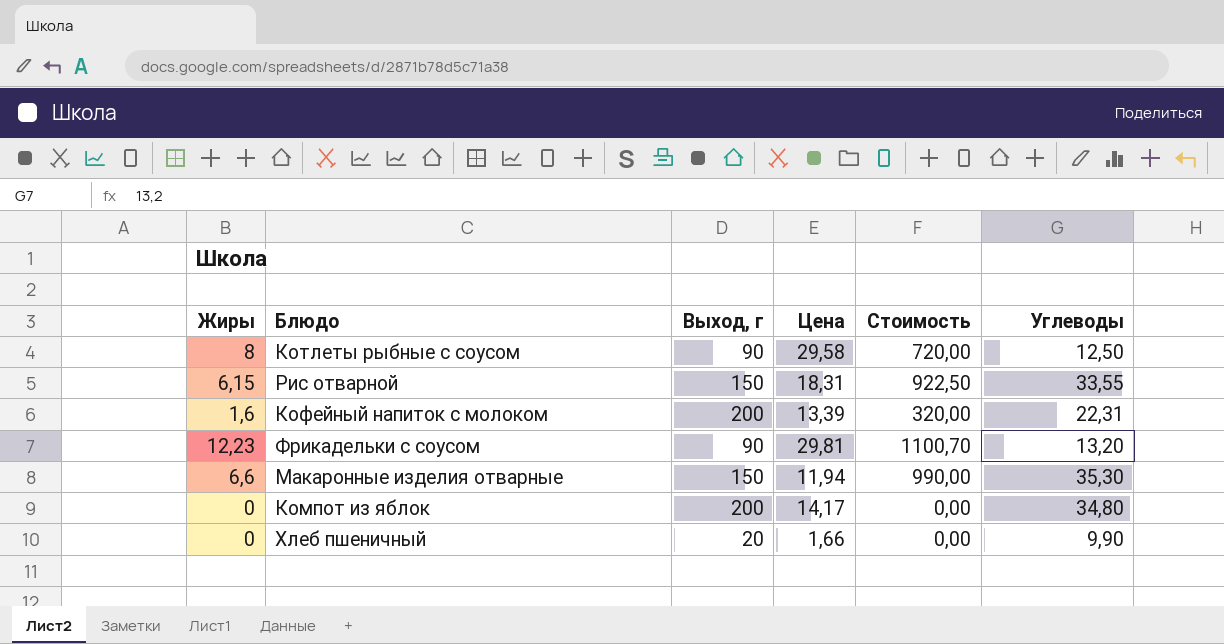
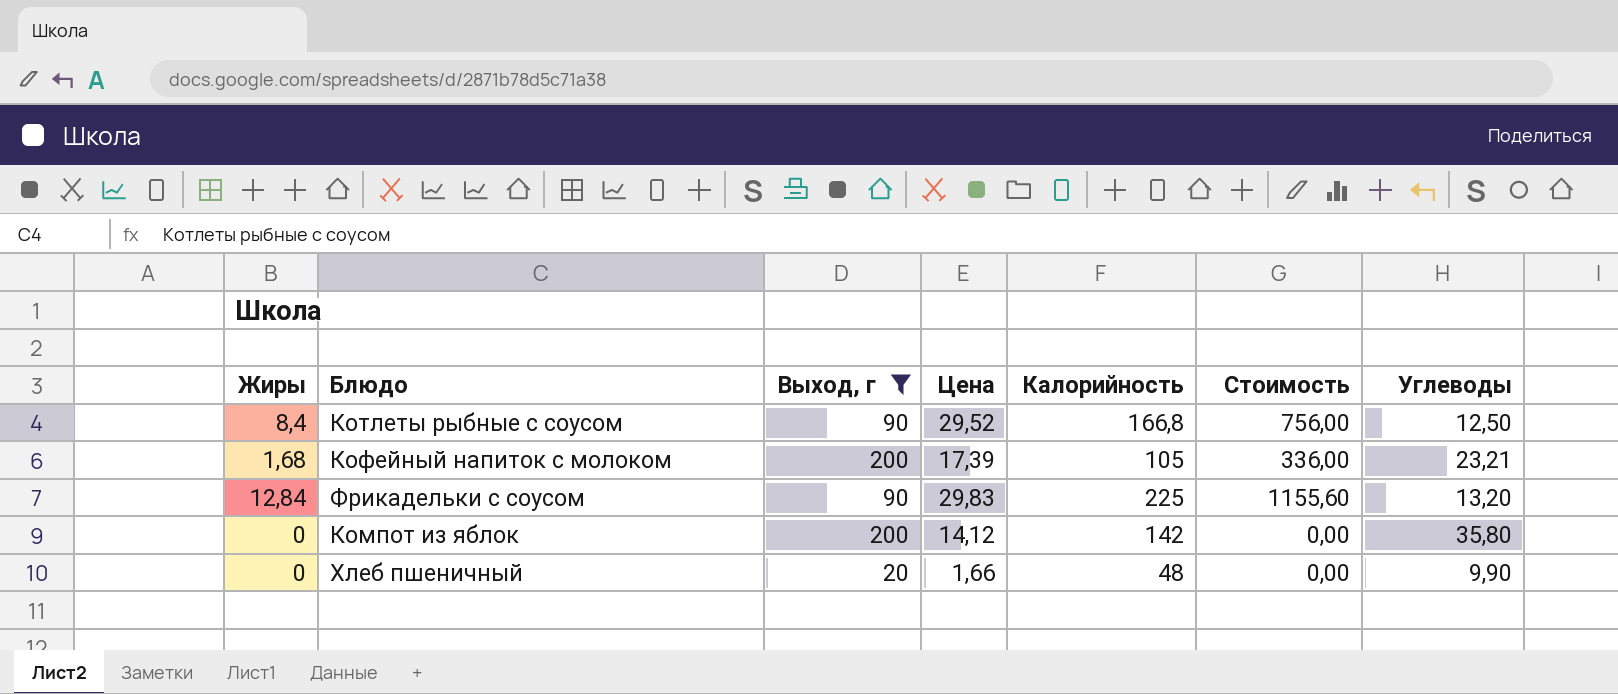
filter: none -> Выход, г != 150
column Калорийность | position: none -> 5
Котлеты рыбные с соусом | Жиры: 8 -> 8,4
Котлеты рыбные с соусом | Цена: 29,58 -> 29,52
Котлеты рыбные с соусом | Стоимость: 720,00 -> 756,00
Кофейный напиток с молоком | Жиры: 1,6 -> 1,68
Кофейный напиток с молоком | Цена: 13,39 -> 17,39
Кофейный напиток с молоком | Стоимость: 320,00 -> 336,00
Кофейный напиток с молоком | Углеводы: 22,31 -> 23,21
Фрикадельки с соусом | Жиры: 12,23 -> 12,84
Фрикадельки с соусом | Цена: 29,81 -> 29,83
Фрикадельки с соусом | Стоимость: 1100,70 -> 1155,60
Компот из яблок | Цена: 14,17 -> 14,12
Компот из яблок | Углеводы: 34,80 -> 35,80

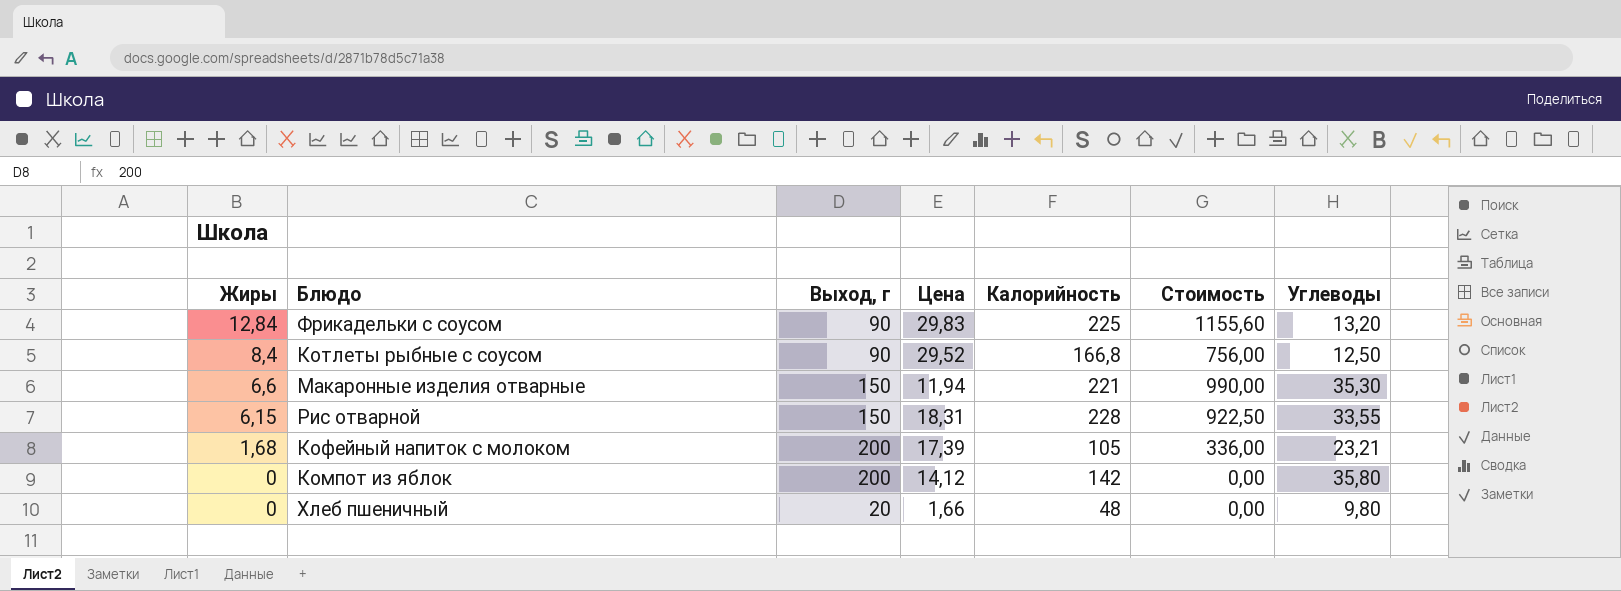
filter: Выход, г != 150 -> none
row order: none -> Жиры descending
Хлеб пшеничный | Углеводы: 9,90 -> 9,80

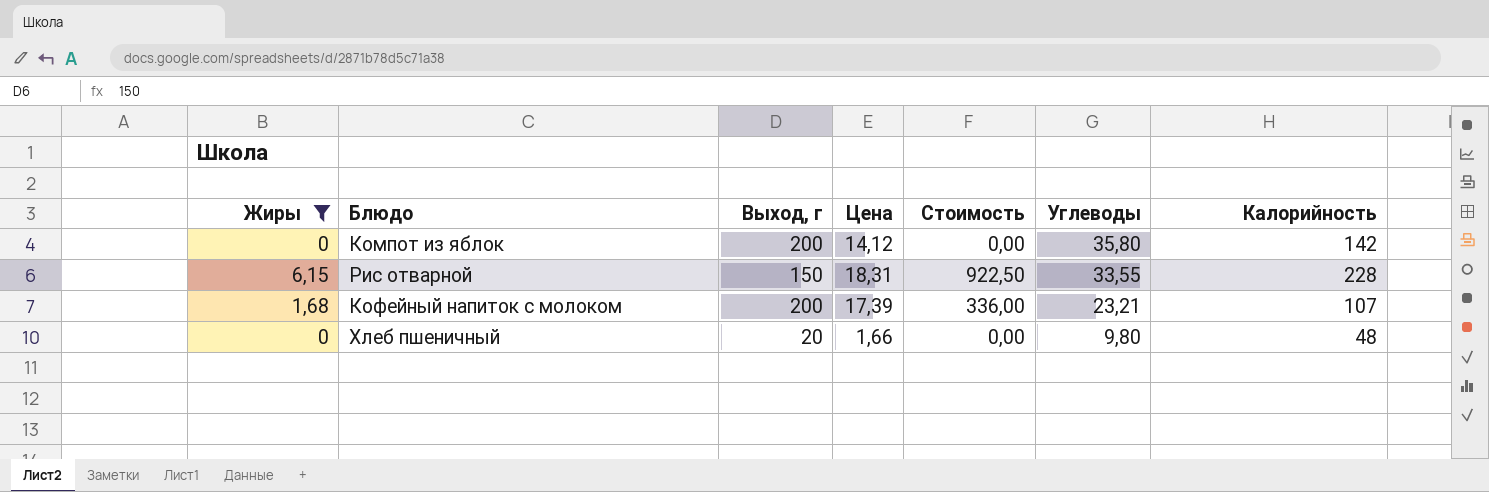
filter: none -> Жиры <= 6,15
row order: Жиры descending -> Углеводы descending
column Калорийность | position: 5 -> 7
Кофейный напиток с молоком | Калорийность: 105 -> 107

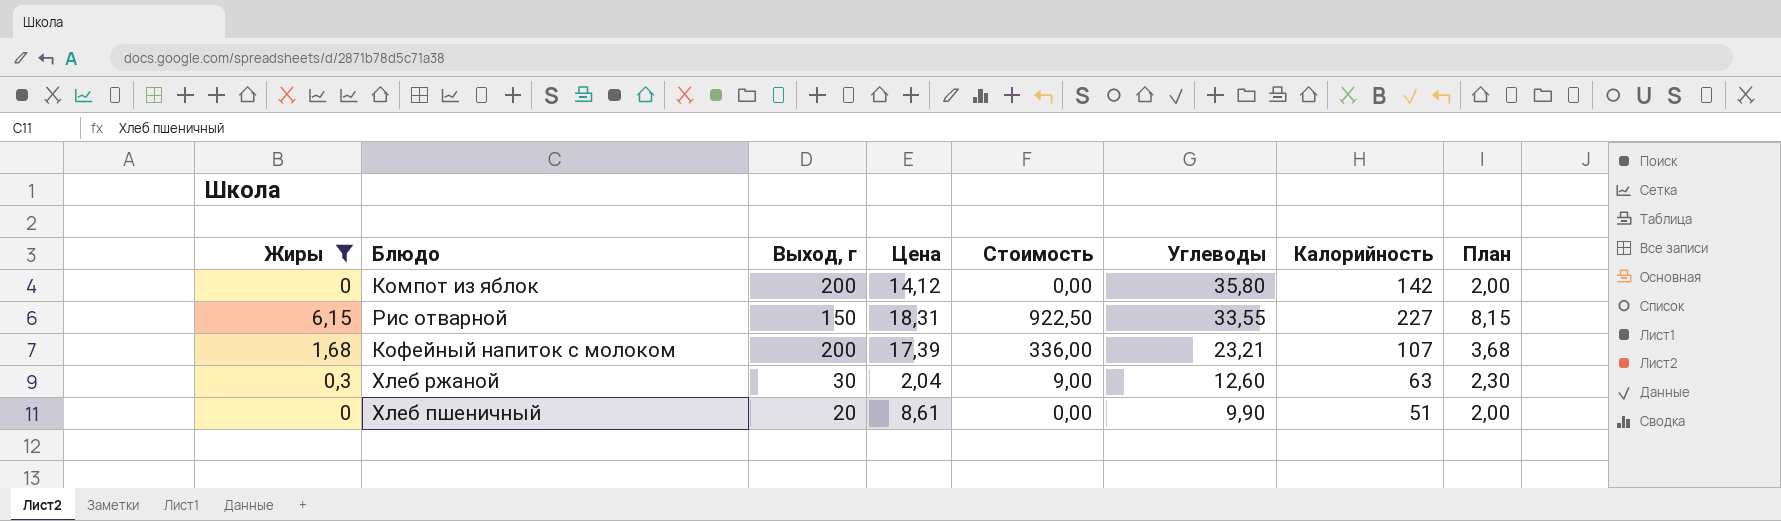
column План | formula: none -> [Жиры] + 2
Рис отварной | Калорийность: 228 -> 227
row Хлеб ржаной: none -> 0,3 | 30 | 2,04 | 9,00 | 12,60 | 63 | 2,30
Хлеб пшеничный | Цена: 1,66 -> 8,61
Хлеб пшеничный | Углеводы: 9,80 -> 9,90
Хлеб пшеничный | Калорийность: 48 -> 51

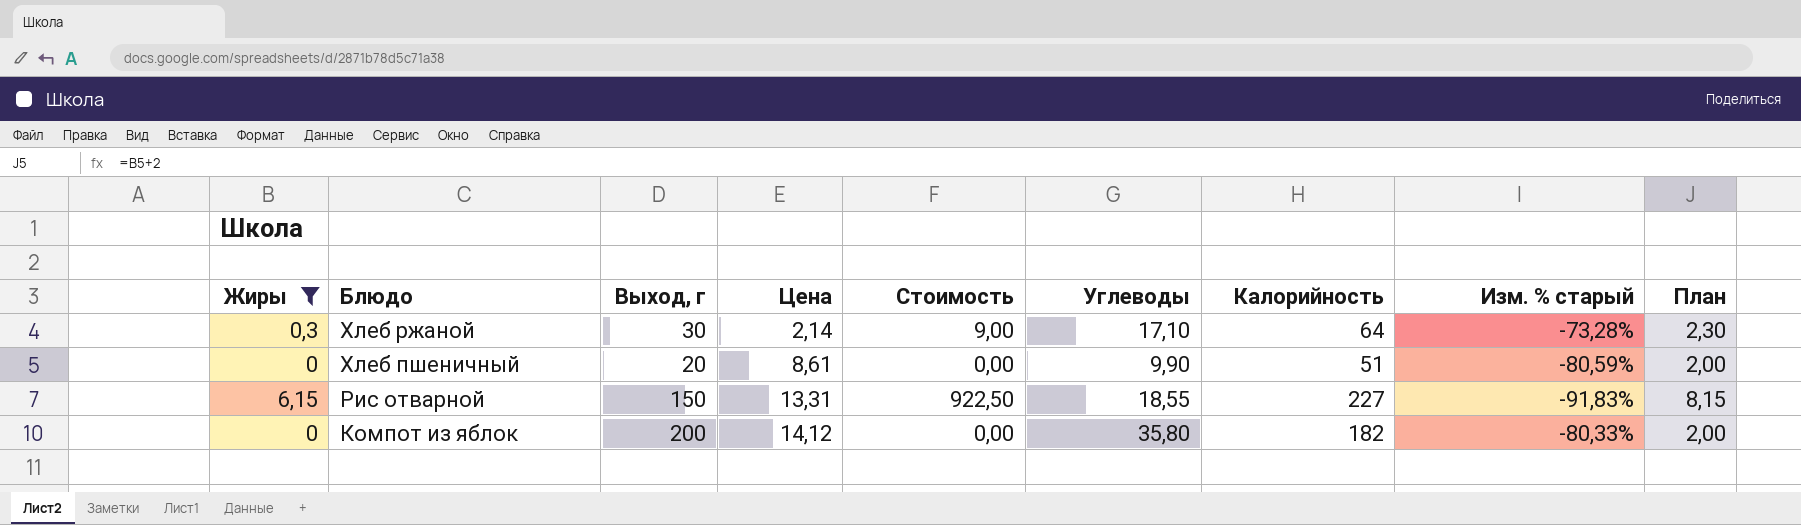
row order: Углеводы descending -> Блюдо descending
column Изм. % старый | formula: none -> ([Углеводы] - [Калорийность]) / [Калорийность]
row Кофейный напиток с молоком: 1,68 | 200 | 17,39 | 336,00 | 23,21 | 107 | 3,68 -> none
Хлеб ржаной | Цена: 2,04 -> 2,14
Хлеб ржаной | Углеводы: 12,60 -> 17,10
Хлеб ржаной | Калорийность: 63 -> 64
Рис отварной | Цена: 18,31 -> 13,31
Рис отварной | Углеводы: 33,55 -> 18,55
Компот из яблок | Калорийность: 142 -> 182

